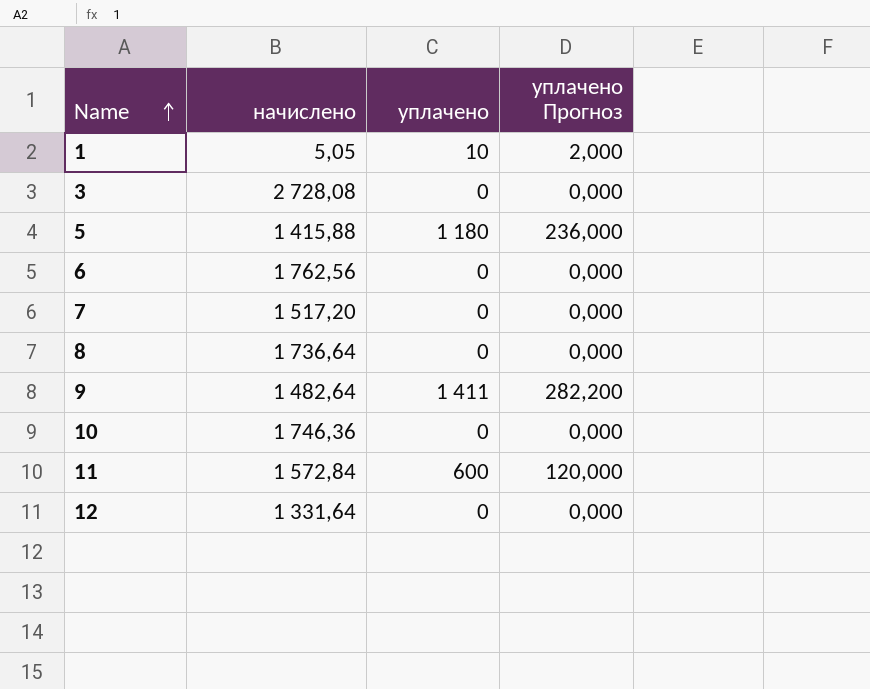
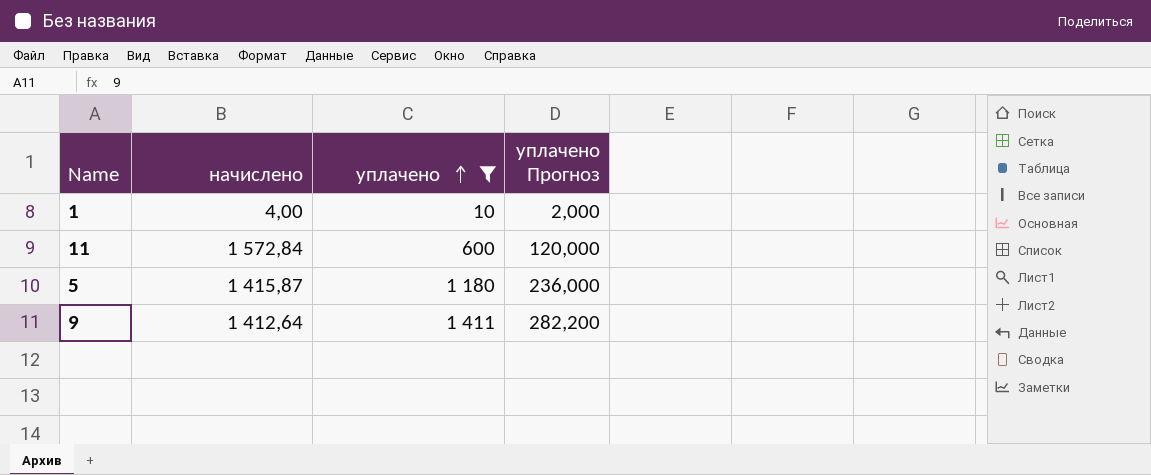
filter: none -> уплачено != 0
row order: Name ascending -> уплачено ascending
1 | начислено: 5,05 -> 4,00
5 | начислено: 1 415,88 -> 1 415,87
9 | начислено: 1 482,64 -> 1 412,64

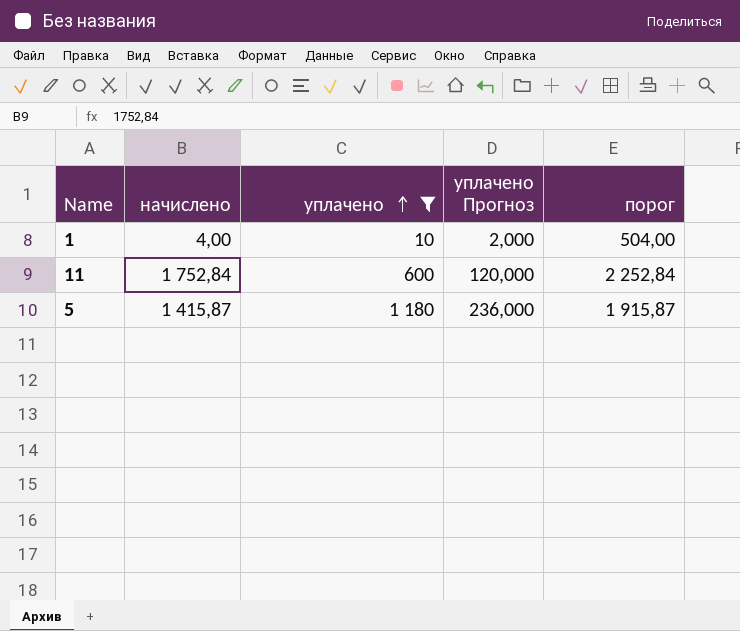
column порог | formula: none -> [начислено] + 500
row 9: 1 412,64 | 1 411 | 282,200 -> none
11 | начислено: 1 572,84 -> 1 752,84

